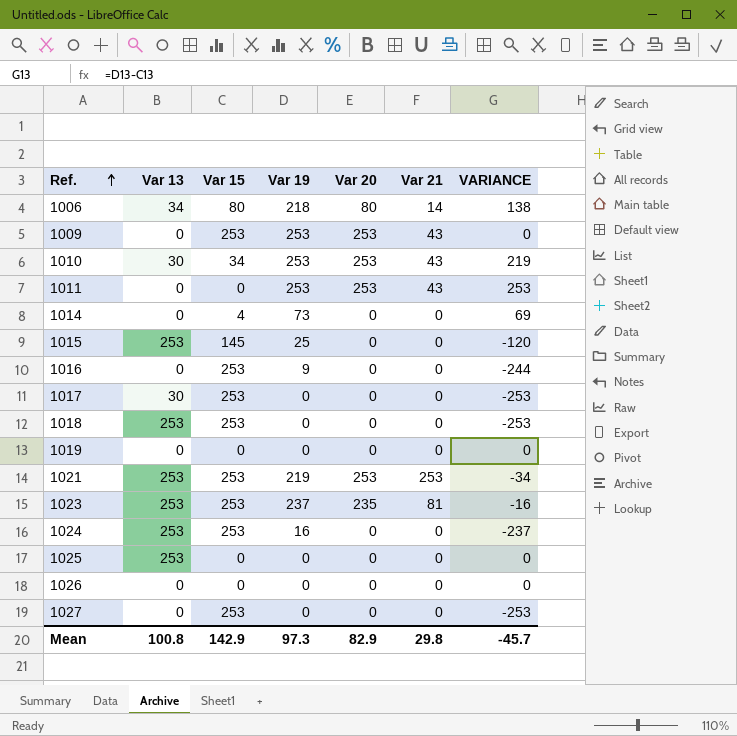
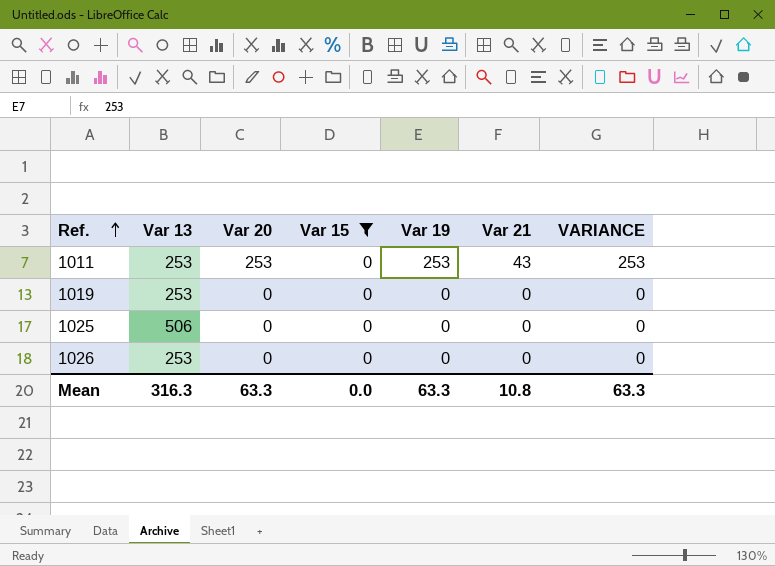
filter: none -> Var 15 = 0
column Var 20 | position: 5 -> 3
1011 | Var 13: 0 -> 253
1019 | Var 13: 0 -> 253
1025 | Var 13: 253 -> 506
1026 | Var 13: 0 -> 253
Mean | Var 13: 100.8 -> 316.3
Mean | Var 20: 82.9 -> 63.3
Mean | Var 15: 142.9 -> 0.0
Mean | Var 19: 97.3 -> 63.3
Mean | Var 21: 29.8 -> 10.8
Mean | VARIANCE: -45.7 -> 63.3

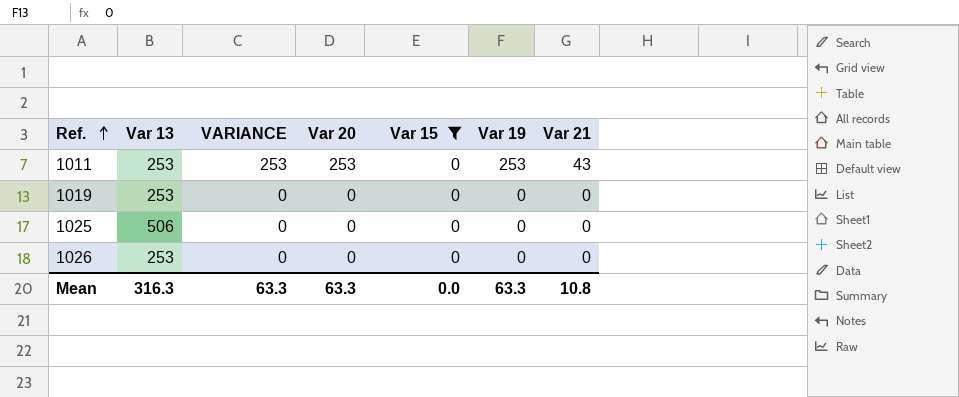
column VARIANCE | position: 7 -> 3

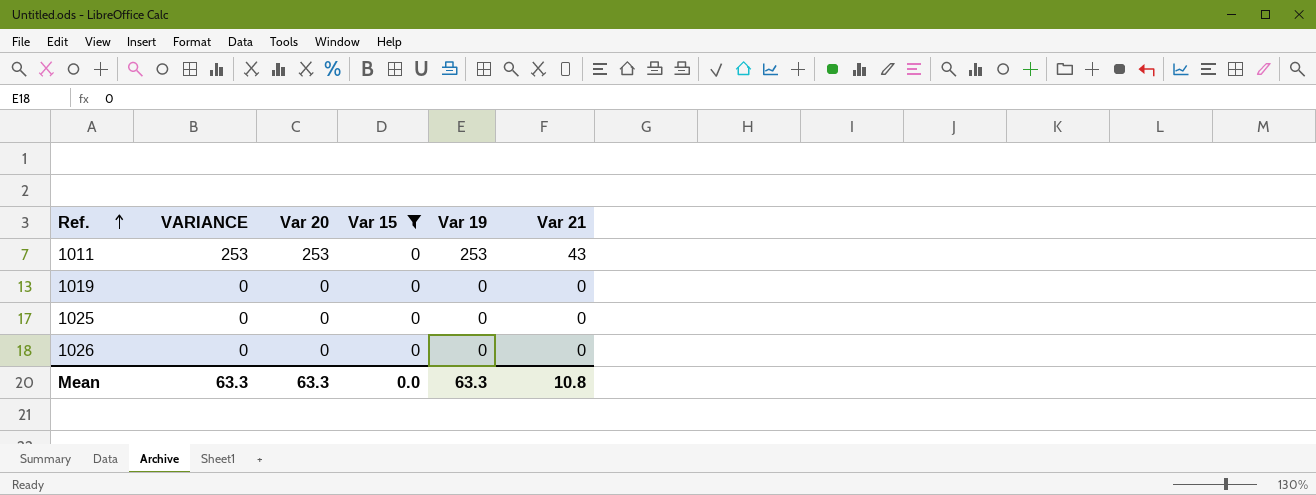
column Var 13 | position: 2 -> none

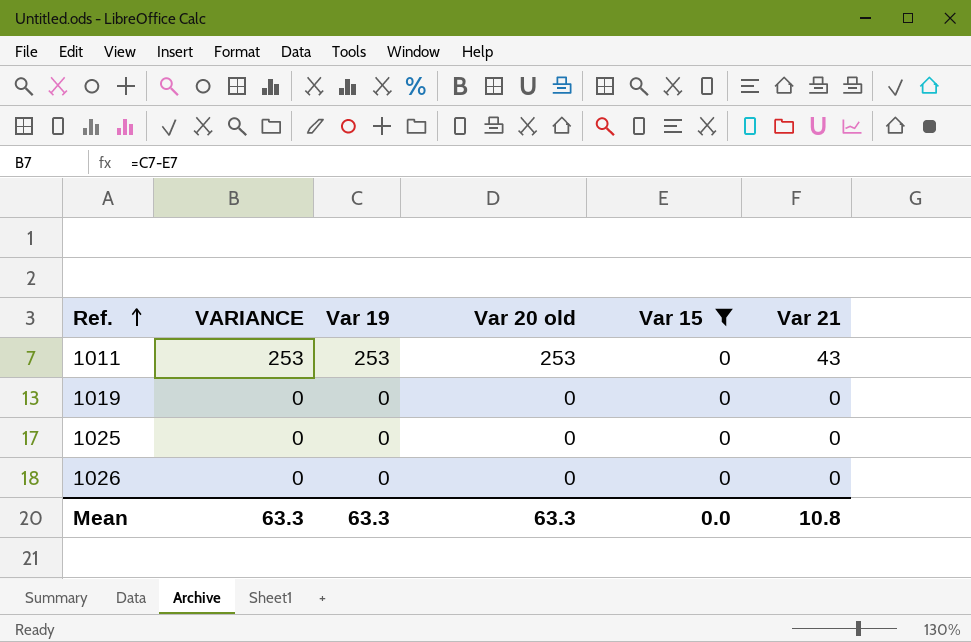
column Var 19 | position: 5 -> 3
column name: Var 20 -> Var 20 old

